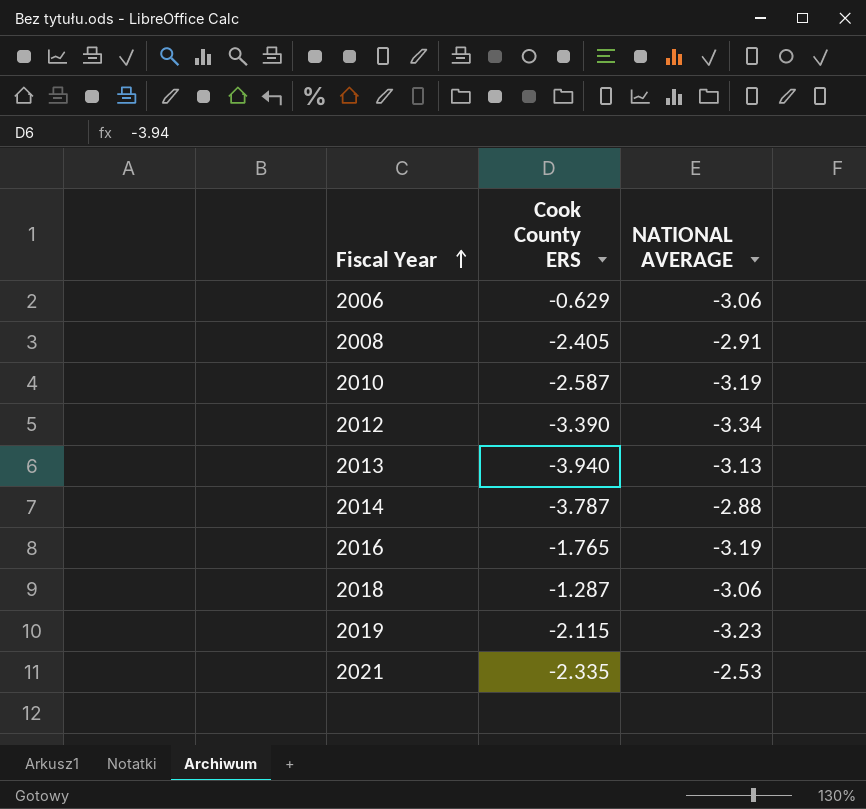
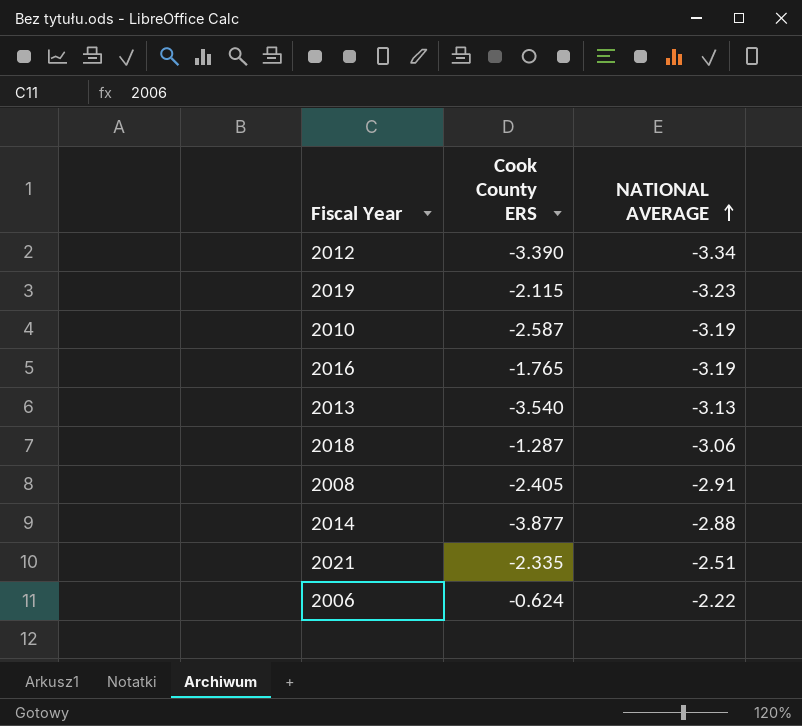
row order: Fiscal Year ascending -> NATIONAL AVERAGE ascending
2013 | Cook County ERS: -3.940 -> -3.540
2014 | Cook County ERS: -3.787 -> -3.877
2021 | NATIONAL AVERAGE: -2.53 -> -2.51
2006 | Cook County ERS: -0.629 -> -0.624
2006 | NATIONAL AVERAGE: -3.06 -> -2.22

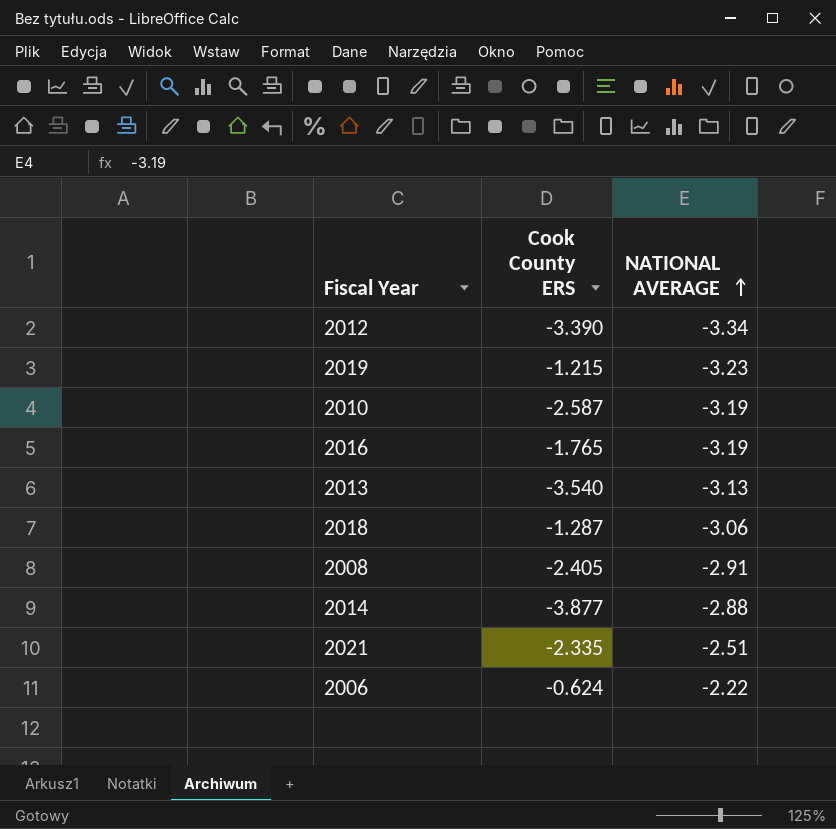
2019 | Cook County ERS: -2.115 -> -1.215

